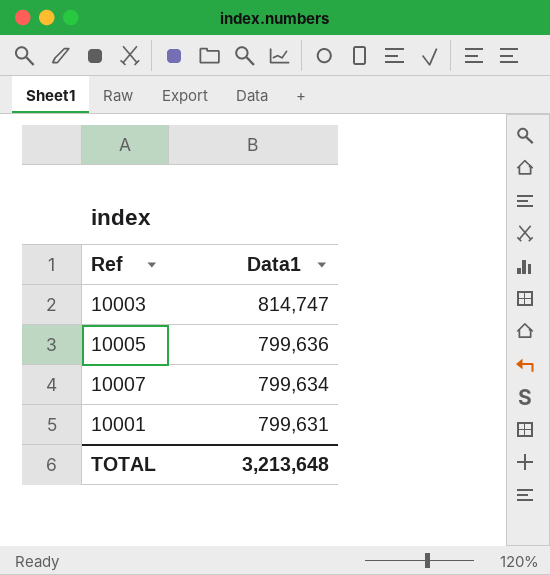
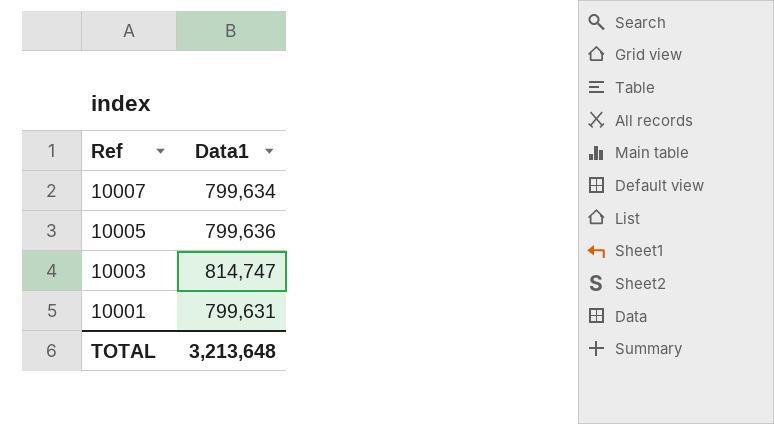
row order: Data1 descending -> Ref descending

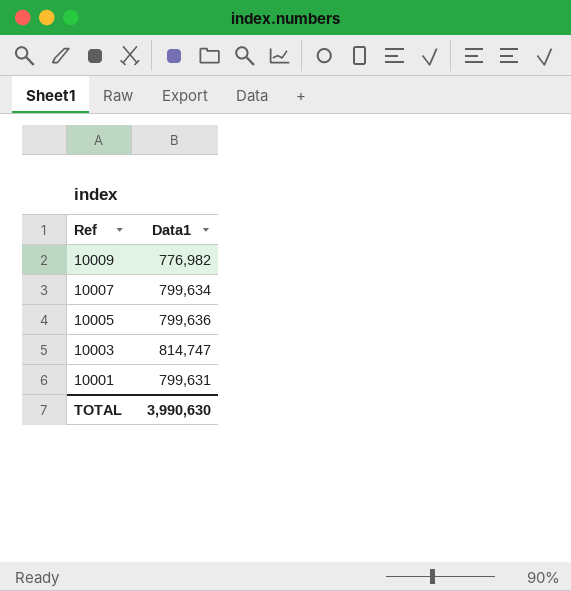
row 10009: none -> 776,982
TOTAL | Data1: 3,213,648 -> 3,990,630

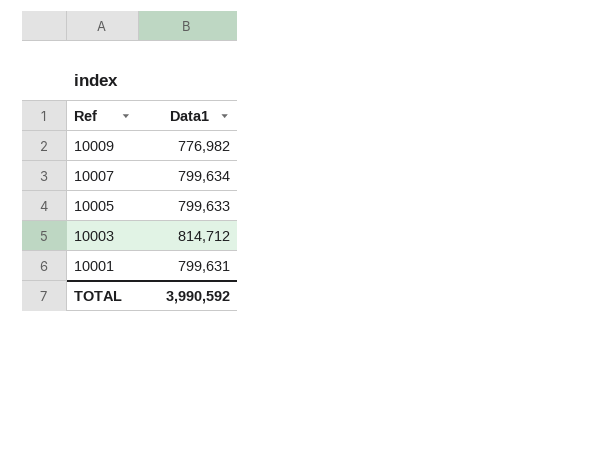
10005 | Data1: 799,636 -> 799,633
10003 | Data1: 814,747 -> 814,712
TOTAL | Data1: 3,990,630 -> 3,990,592

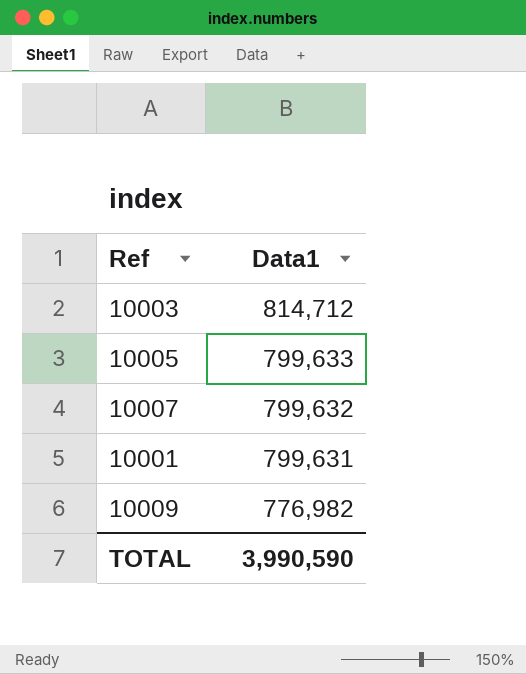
row order: Ref descending -> Data1 descending
10007 | Data1: 799,634 -> 799,632
TOTAL | Data1: 3,990,592 -> 3,990,590

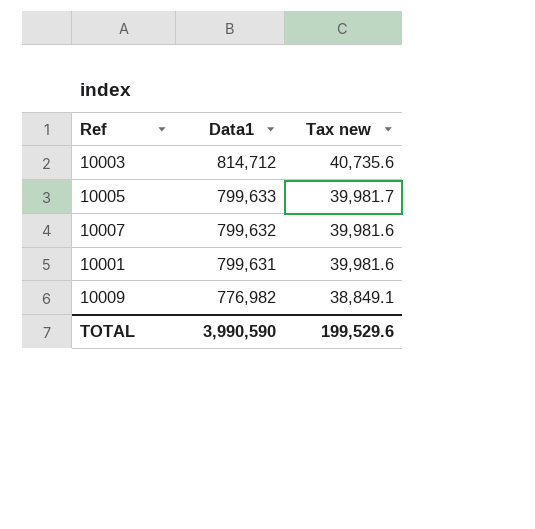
column Tax new | formula: none -> [Data1] * 0.05

